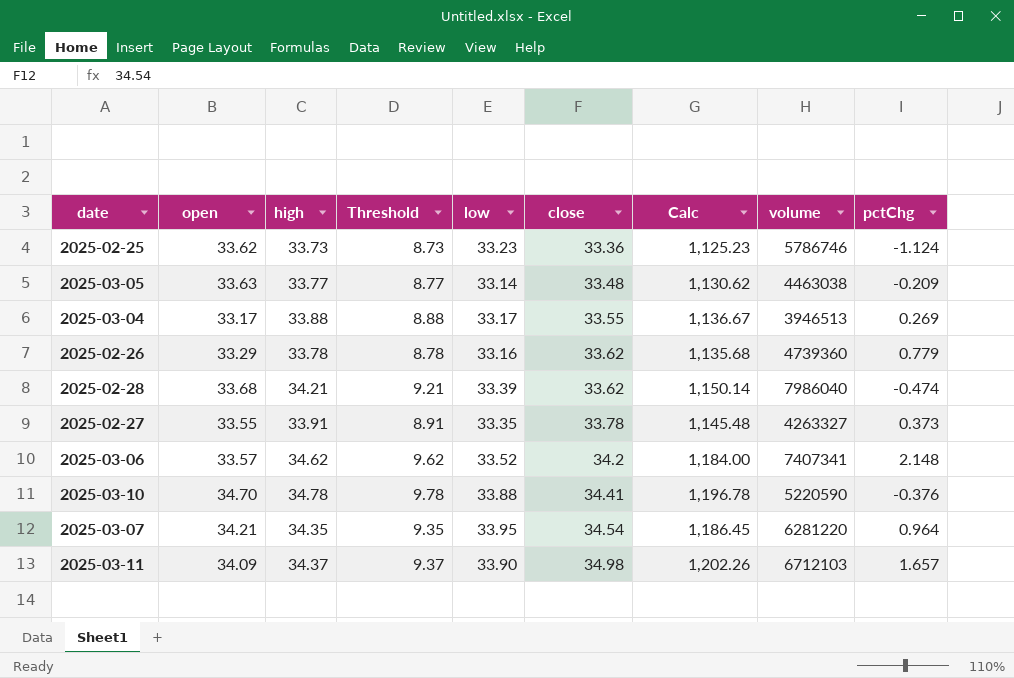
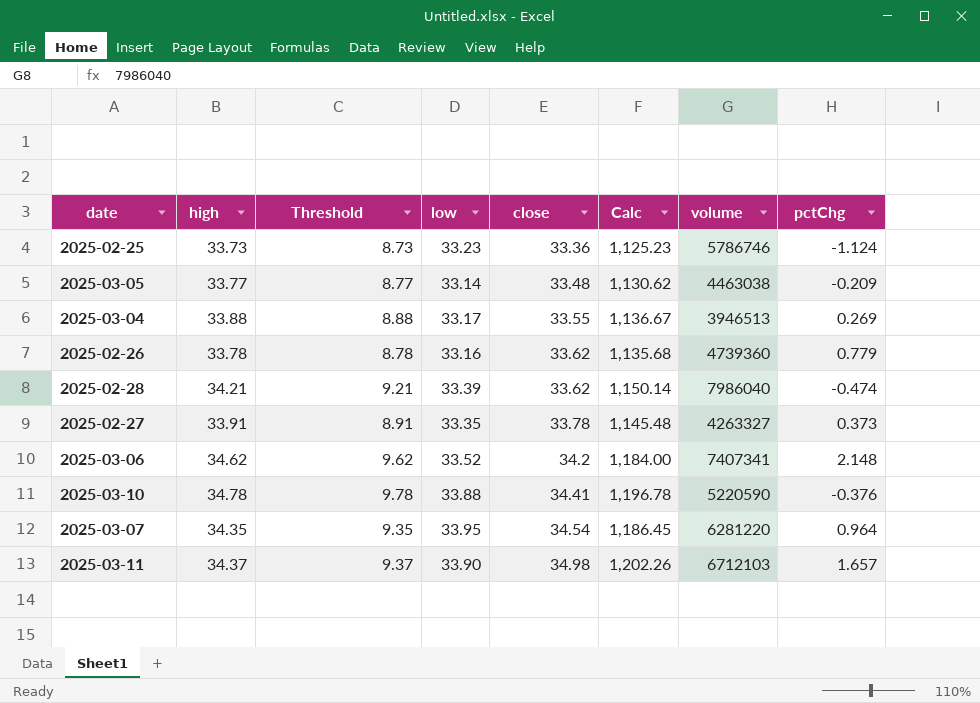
column open | position: 2 -> none

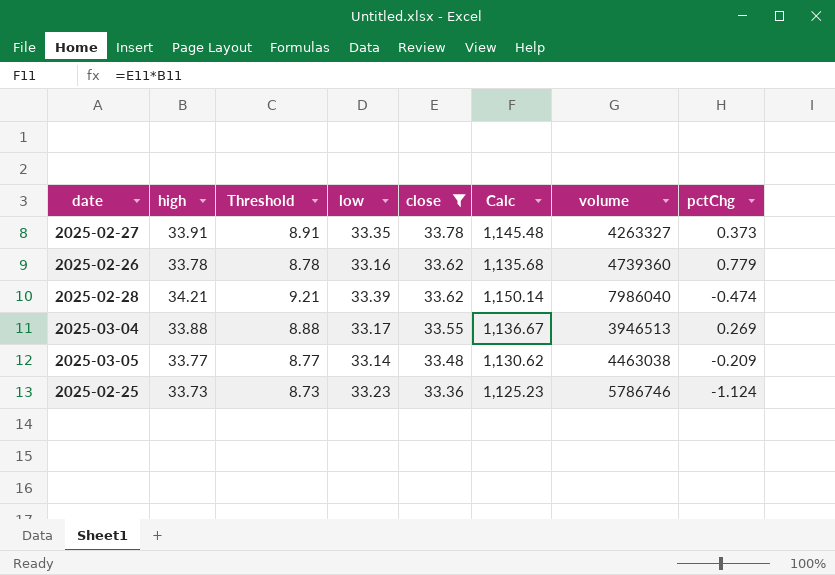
filter: none -> close <= 33.78
row order: close ascending -> close descending

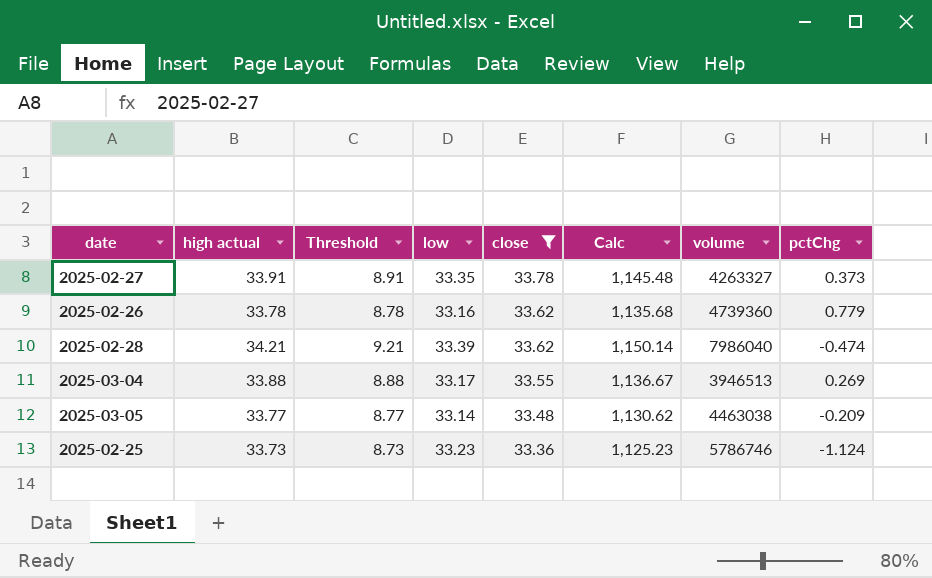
column name: high -> high actual

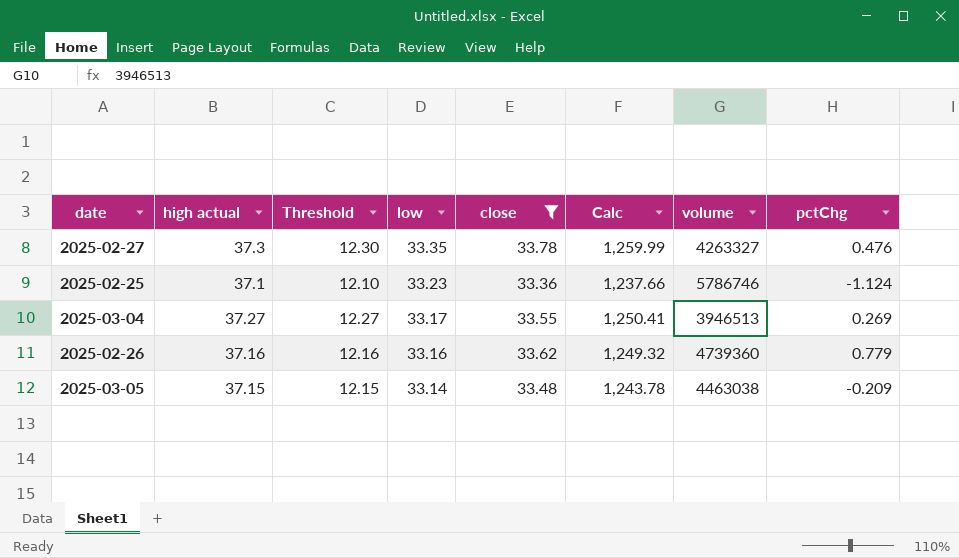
row order: close descending -> low descending
row 2025-02-28: 34.21 | 9.21 | 33.39 | 33.62 | 1,150.14 | 7986040 | -0.474 -> none
2025-02-27 | high actual: 33.91 -> 37.3
2025-02-27 | Threshold: 8.91 -> 12.30
2025-02-27 | Calc: 1,145.48 -> 1,259.99
2025-02-27 | pctChg: 0.373 -> 0.476
2025-02-25 | high actual: 33.73 -> 37.1
2025-02-25 | Threshold: 8.73 -> 12.10
2025-02-25 | Calc: 1,125.23 -> 1,237.66
2025-03-04 | high actual: 33.88 -> 37.27
2025-03-04 | Threshold: 8.88 -> 12.27
2025-03-04 | Calc: 1,136.67 -> 1,250.41
2025-02-26 | high actual: 33.78 -> 37.16
2025-02-26 | Threshold: 8.78 -> 12.16
2025-02-26 | Calc: 1,135.68 -> 1,249.32
2025-03-05 | high actual: 33.77 -> 37.15
2025-03-05 | Threshold: 8.77 -> 12.15
2025-03-05 | Calc: 1,130.62 -> 1,243.78

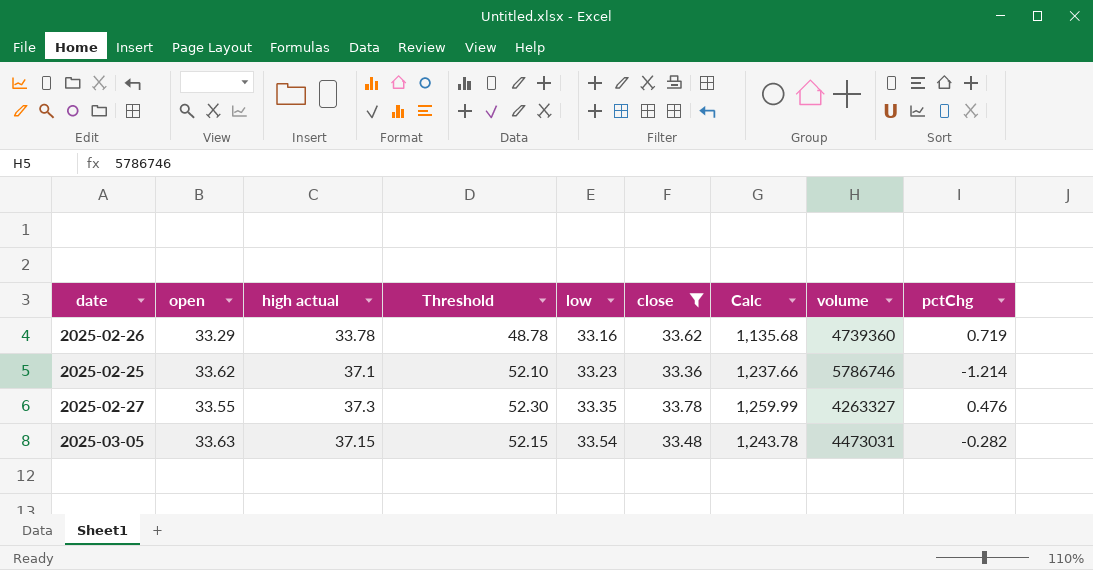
row order: low descending -> low ascending
column open | position: none -> 2
column Threshold | formula: [high actual] - 25 -> [high actual] + 15
row 2025-03-04: 37.27 | 12.27 | 33.17 | 33.55 | 1,250.41 | 3946513 | 0.269 -> none
2025-02-26 | high actual: 37.16 -> 33.78
2025-02-26 | Calc: 1,249.32 -> 1,135.68
2025-02-26 | pctChg: 0.779 -> 0.719
2025-02-25 | pctChg: -1.124 -> -1.214
2025-03-05 | low: 33.14 -> 33.54
2025-03-05 | volume: 4463038 -> 4473031
2025-03-05 | pctChg: -0.209 -> -0.282

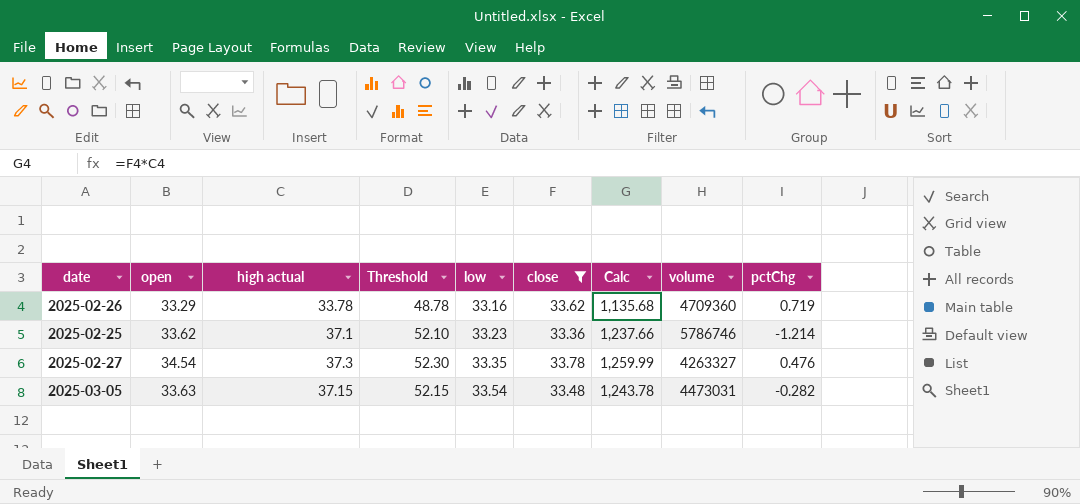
2025-02-26 | volume: 4739360 -> 4709360
2025-02-27 | open: 33.55 -> 34.54

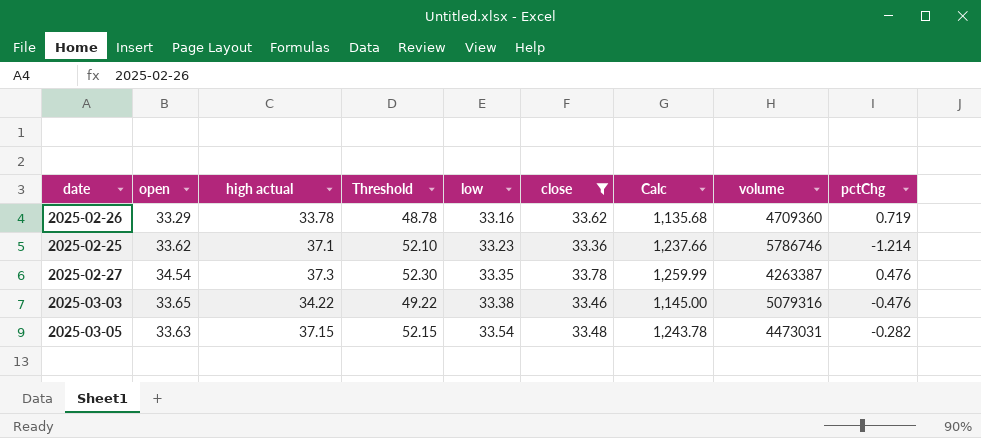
2025-02-27 | volume: 4263327 -> 4263387
row 2025-03-03: none -> 33.65 | 34.22 | 49.22 | 33.38 | 33.46 | 1,145.00 | 5079316 | -0.476

